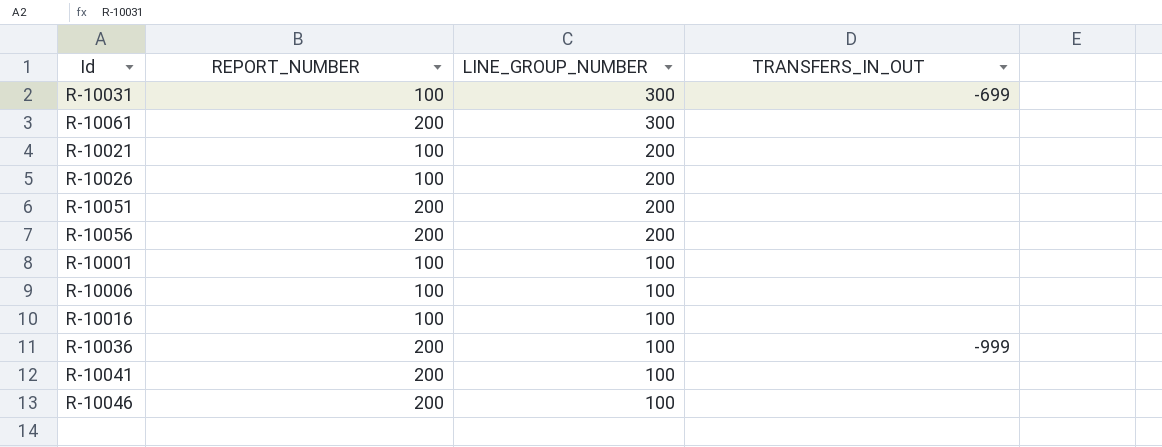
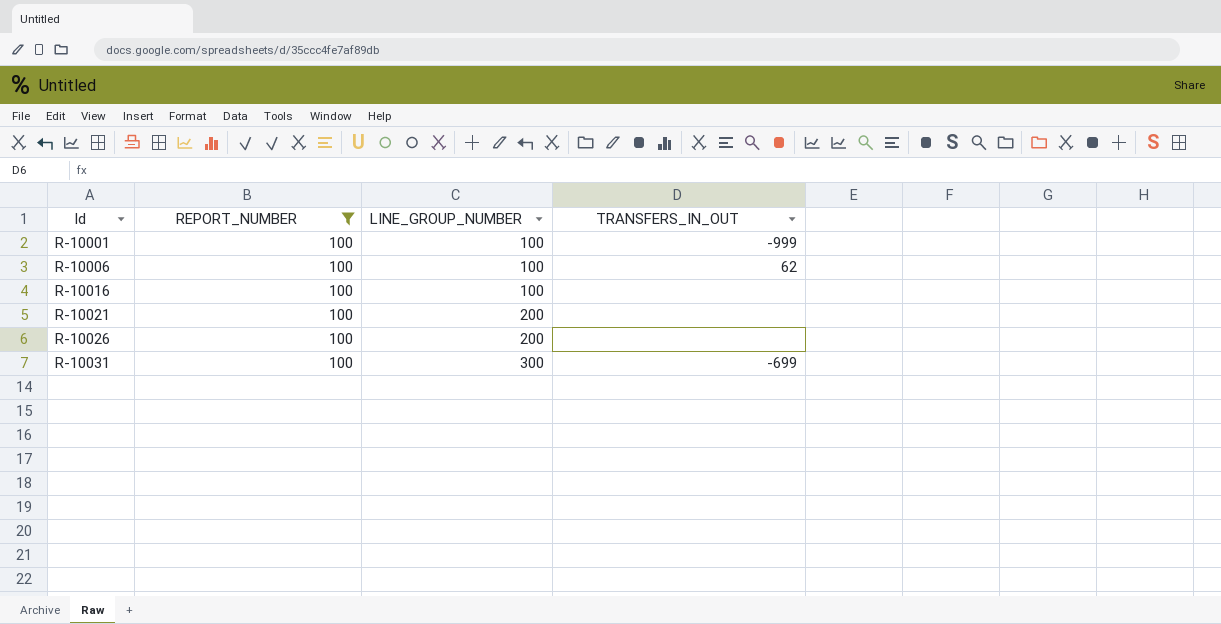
filter: none -> REPORT_NUMBER = 100
row order: LINE_GROUP_NUMBER descending -> Id ascending
R-10001 | TRANSFERS_IN_OUT: none -> -999
R-10006 | TRANSFERS_IN_OUT: none -> 62

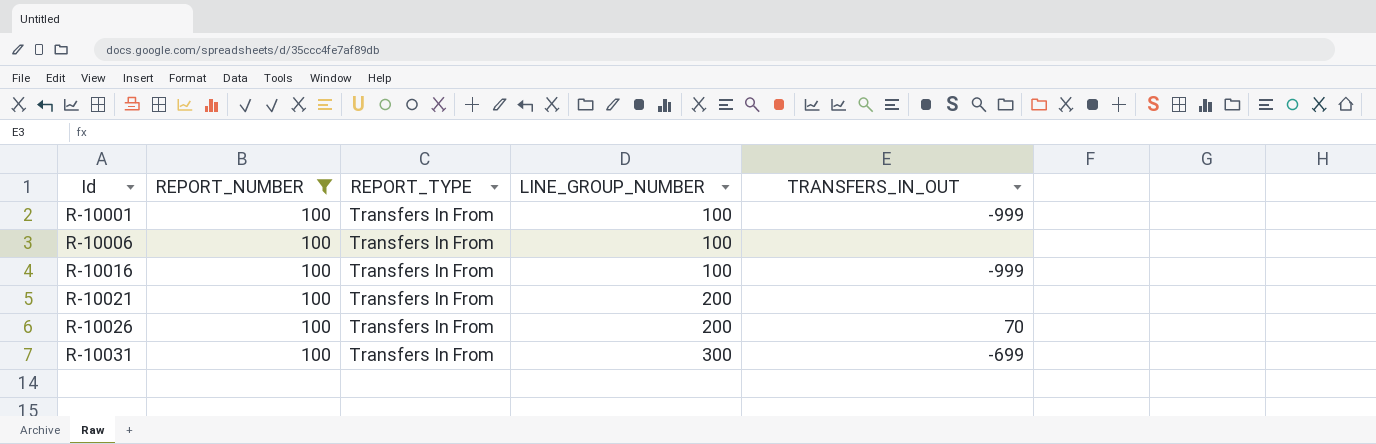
column REPORT_TYPE | position: none -> 3
R-10006 | TRANSFERS_IN_OUT: 62 -> none
R-10016 | TRANSFERS_IN_OUT: none -> -999
R-10026 | TRANSFERS_IN_OUT: none -> 70

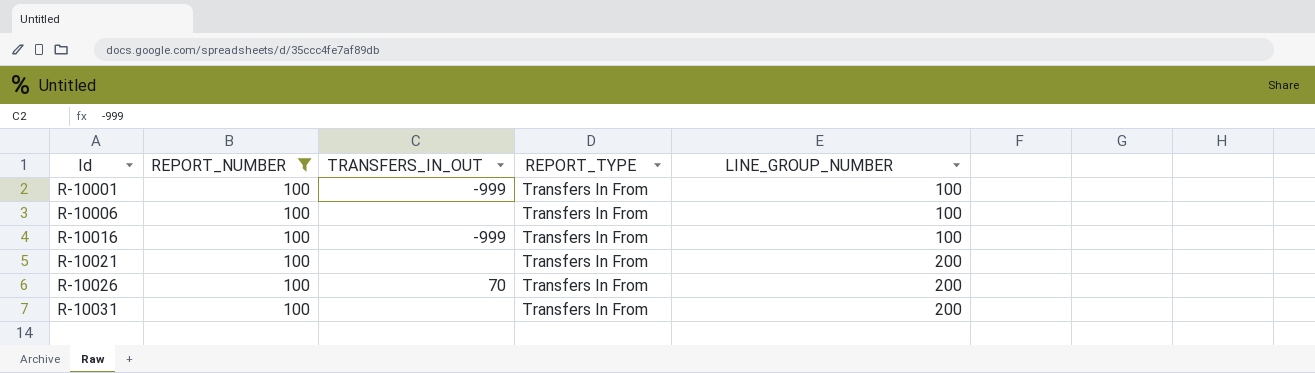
column TRANSFERS_IN_OUT | position: 5 -> 3
R-10031 | TRANSFERS_IN_OUT: -699 -> none
R-10031 | LINE_GROUP_NUMBER: 300 -> 200

